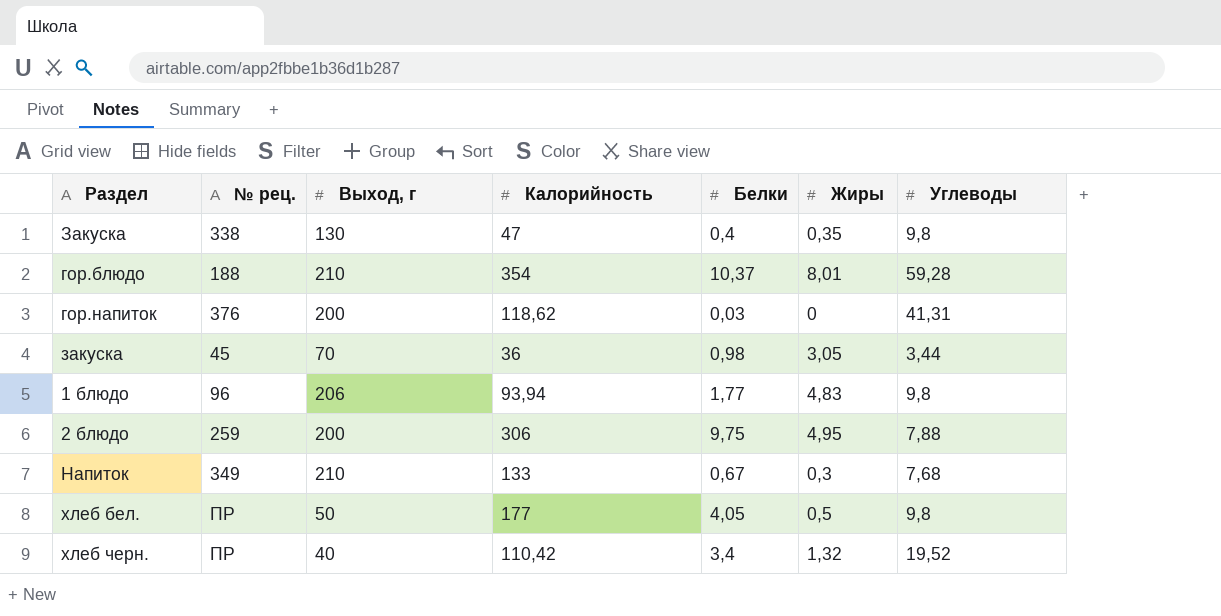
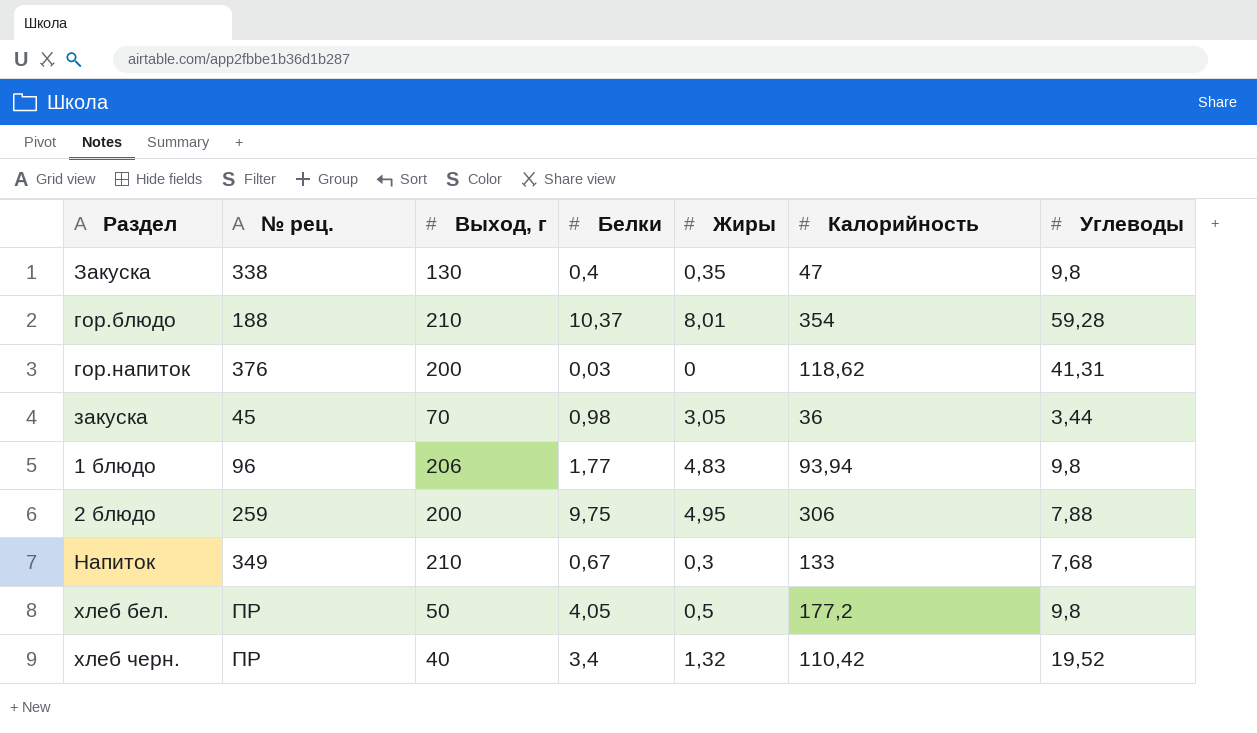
column Калорийность | position: 4 -> 6
хлеб бел. | Калорийность: 177 -> 177,2

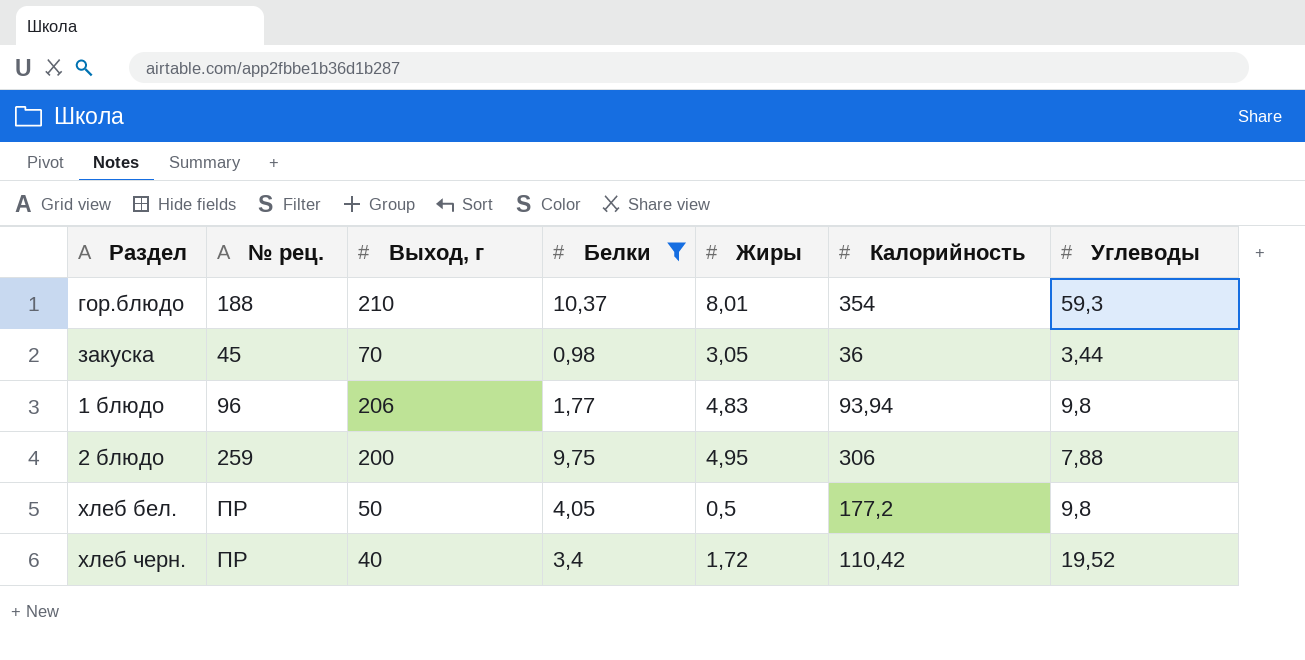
filter: none -> Белки >= 0,98
гор.блюдо | Углеводы: 59,28 -> 59,3
хлеб черн. | Жиры: 1,32 -> 1,72

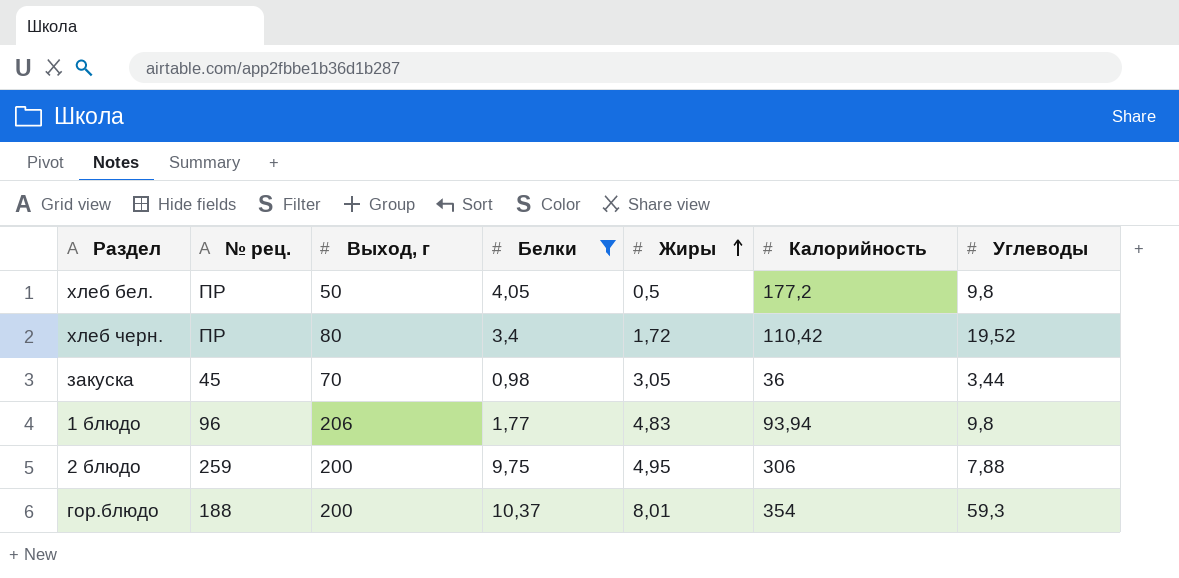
row order: none -> Жиры ascending
хлеб черн. | Выход, г: 40 -> 80
гор.блюдо | Выход, г: 210 -> 200

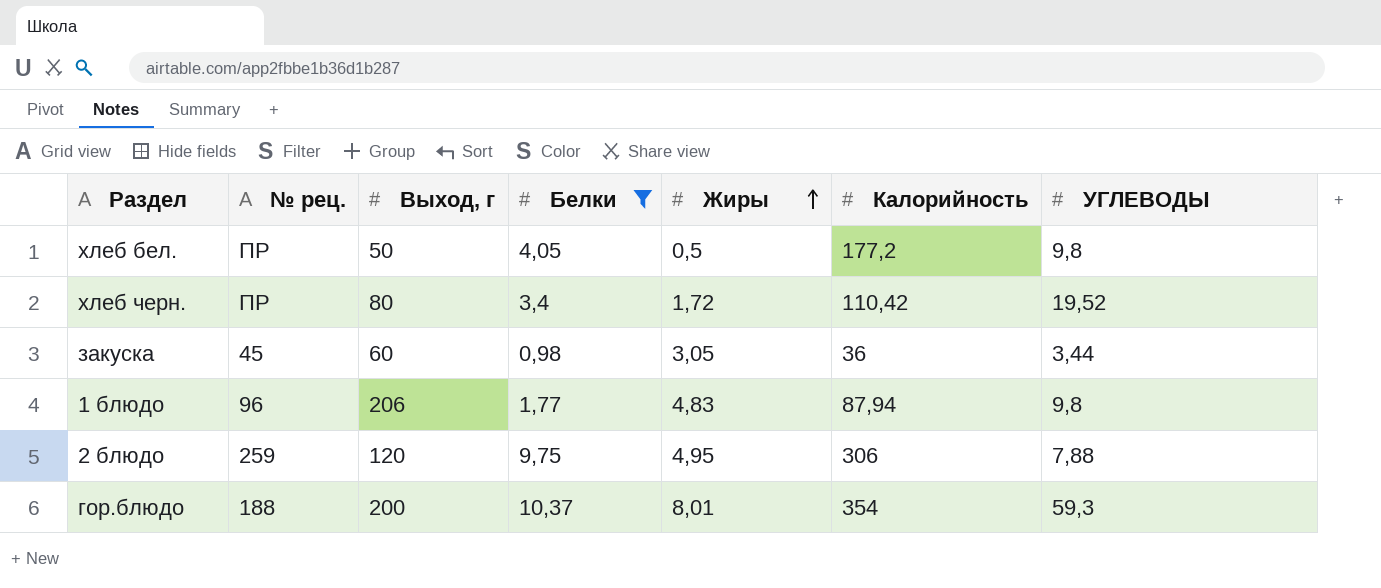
column name: Углеводы -> УГЛЕВОДЫ
закуска | Выход, г: 70 -> 60
1 блюдо | Калорийность: 93,94 -> 87,94
2 блюдо | Выход, г: 200 -> 120

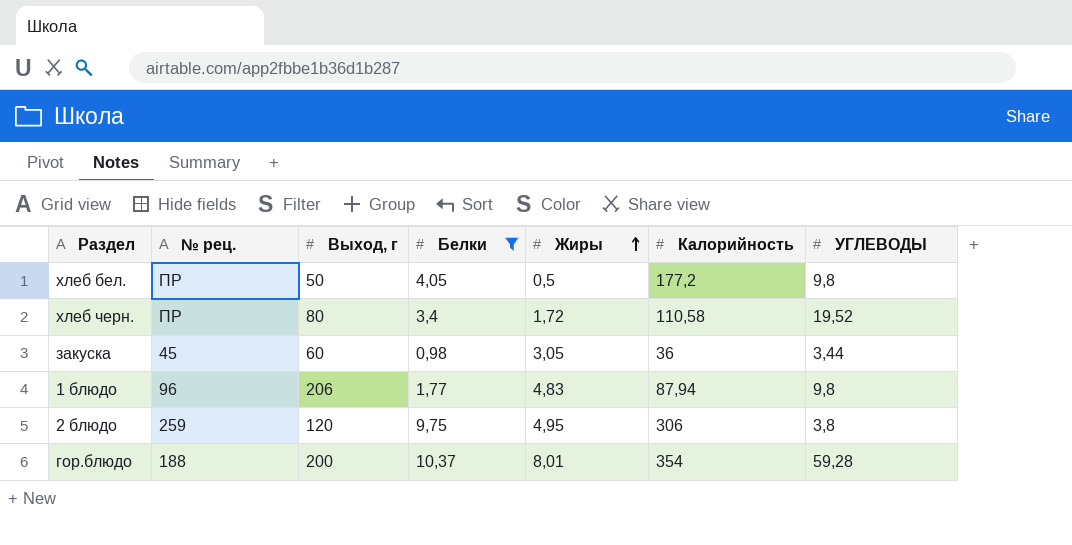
хлеб черн. | Калорийность: 110,42 -> 110,58
2 блюдо | УГЛЕВОДЫ: 7,88 -> 3,8
гор.блюдо | УГЛЕВОДЫ: 59,3 -> 59,28

